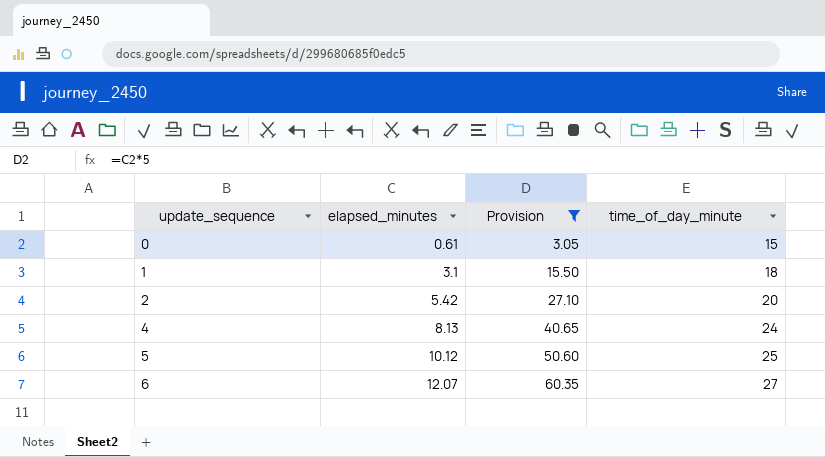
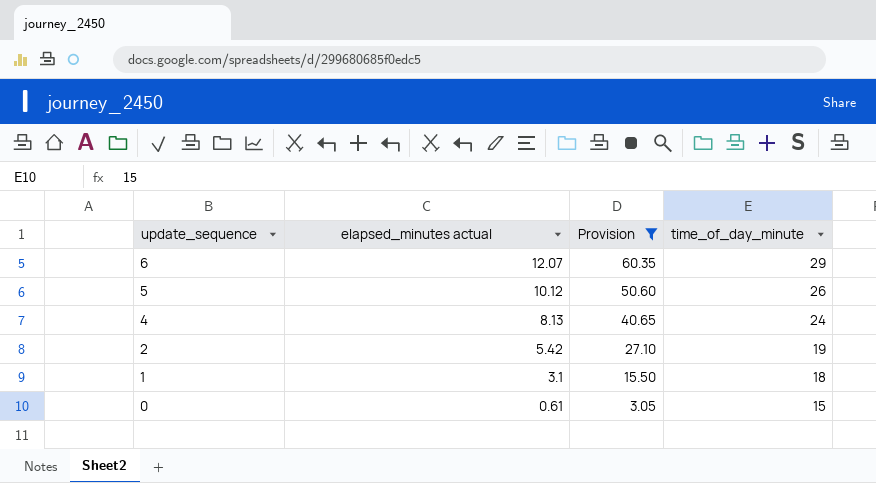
row order: update_sequence ascending -> update_sequence descending
column name: elapsed_minutes -> elapsed_minutes actual
6 | time_of_day_minute: 27 -> 29
5 | time_of_day_minute: 25 -> 26
2 | time_of_day_minute: 20 -> 19

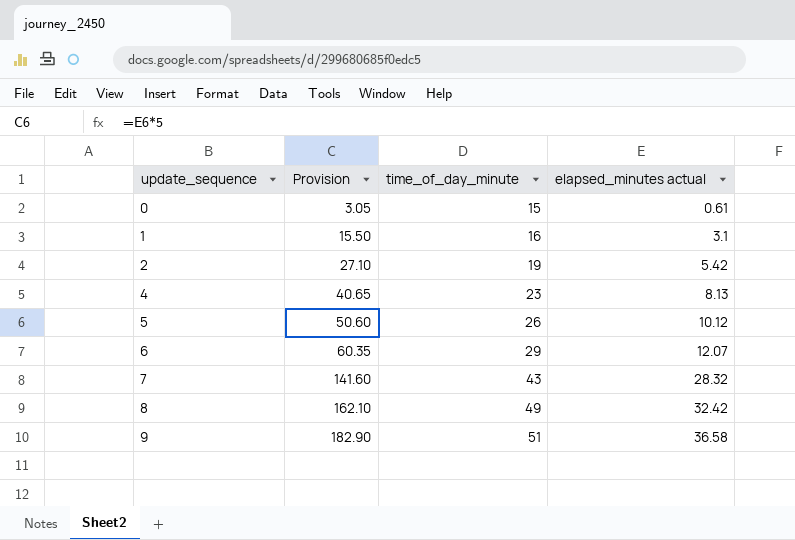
filter: Provision <= 60.35 -> none
row order: update_sequence descending -> update_sequence ascending
column elapsed_minutes actual | position: 2 -> 4
1 | time_of_day_minute: 18 -> 16
4 | time_of_day_minute: 24 -> 23

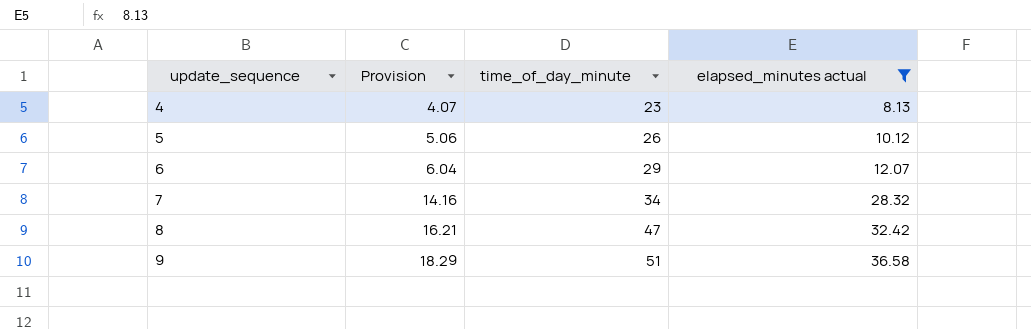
filter: none -> elapsed_minutes actual >= 8.13
column Provision | formula: [elapsed_minutes actual] * 5 -> [elapsed_minutes actual] * 0.5
7 | time_of_day_minute: 43 -> 34
8 | time_of_day_minute: 49 -> 47

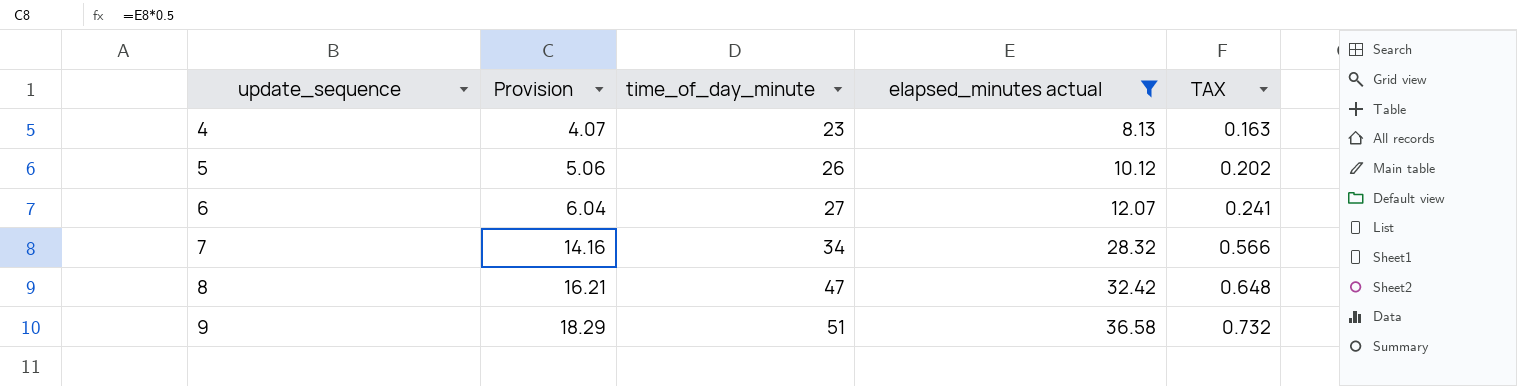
column TAX | formula: none -> [elapsed_minutes actual] * 0.02
6 | time_of_day_minute: 29 -> 27

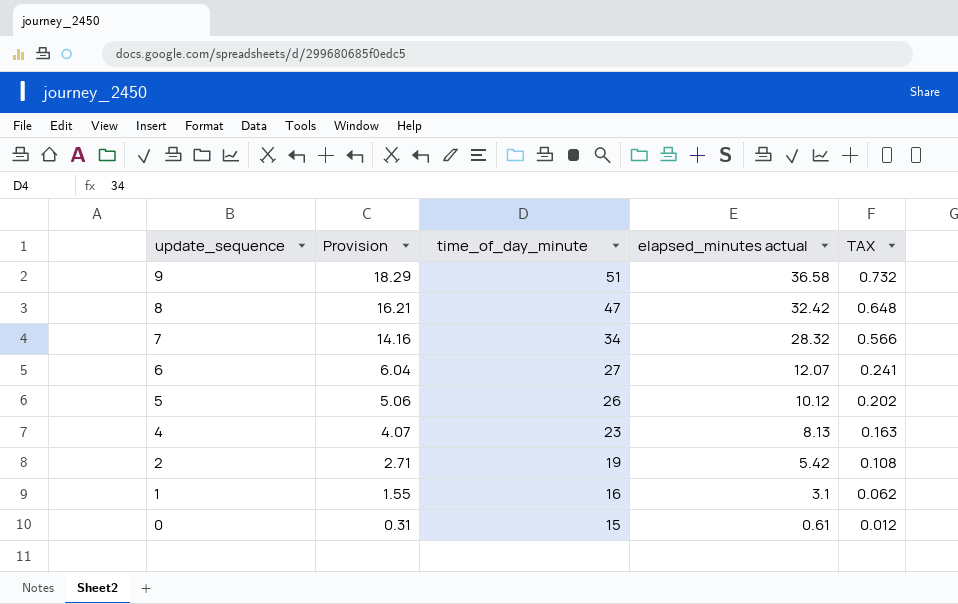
filter: elapsed_minutes actual >= 8.13 -> none
row order: update_sequence ascending -> update_sequence descending

